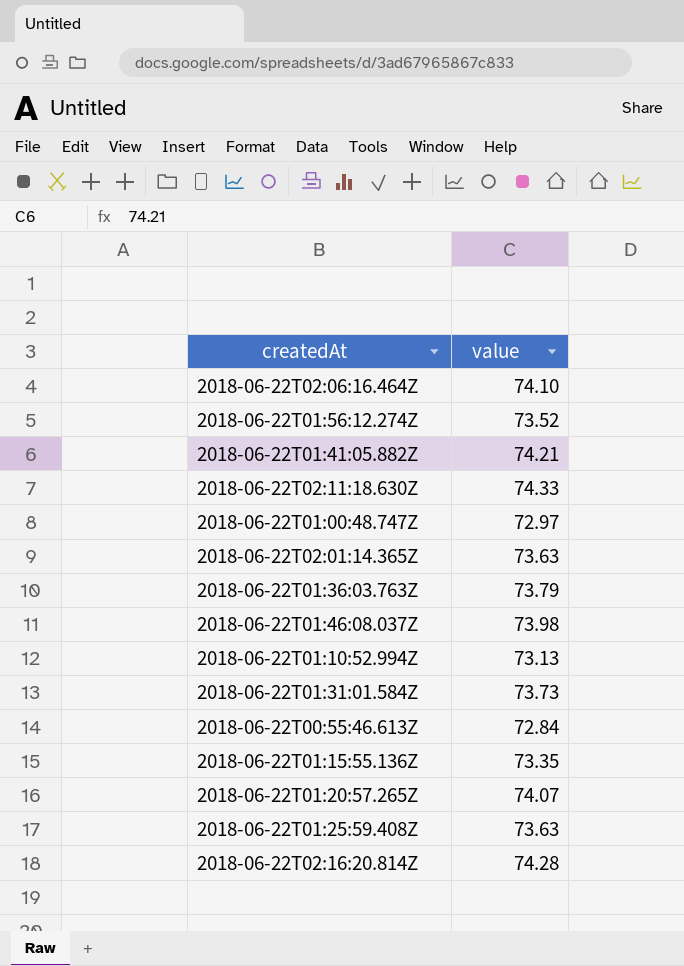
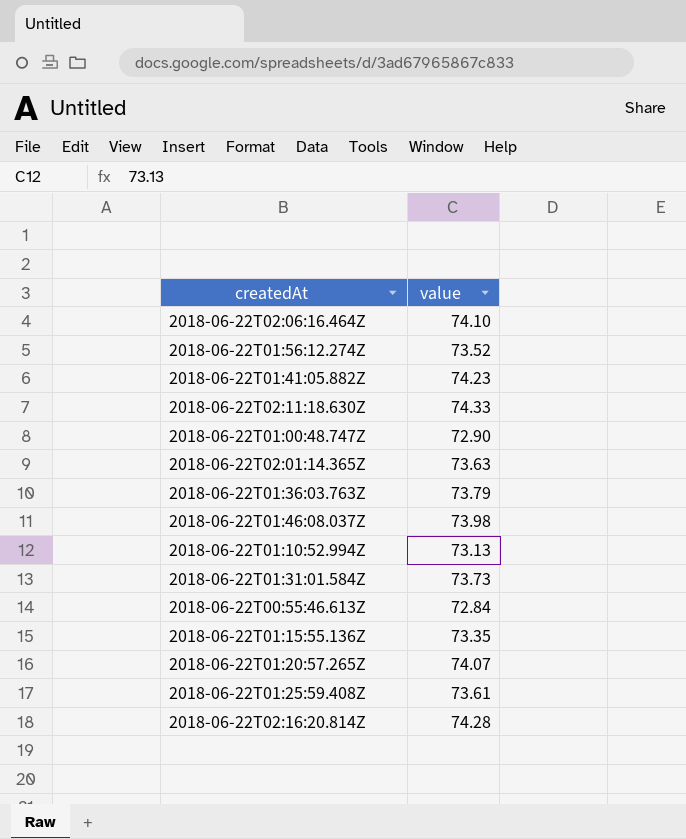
2018-06-22T01:41:05.882Z | value: 74.21 -> 74.23
2018-06-22T01:00:48.747Z | value: 72.97 -> 72.90
2018-06-22T01:25:59.408Z | value: 73.63 -> 73.61

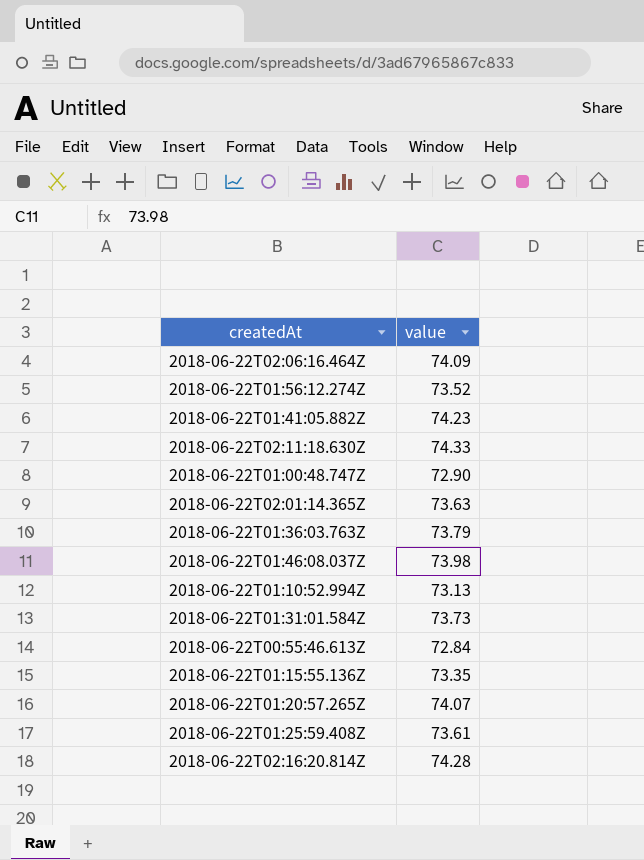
2018-06-22T02:06:16.464Z | value: 74.10 -> 74.09

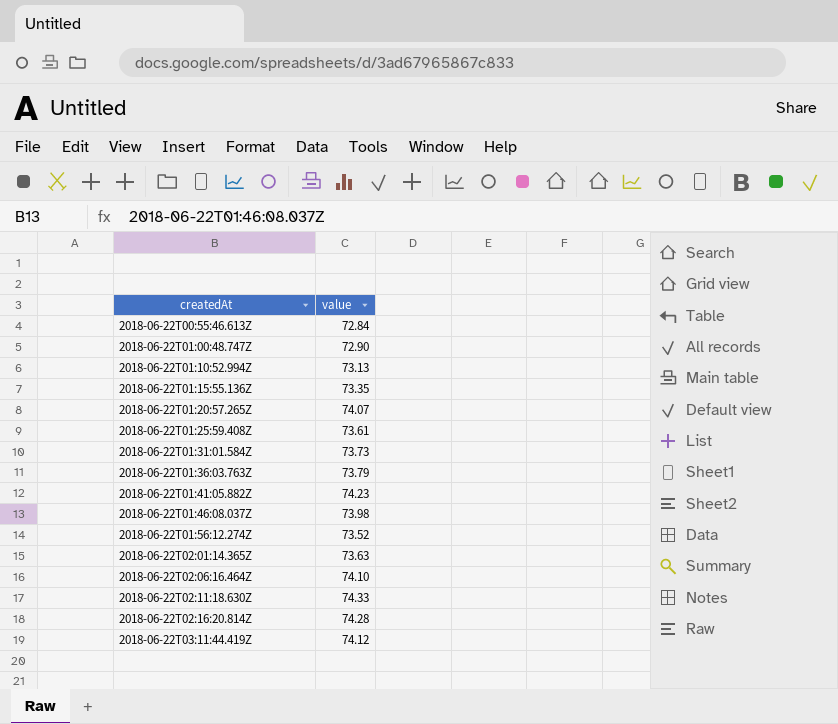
row order: none -> createdAt ascending
2018-06-22T02:06:16.464Z | value: 74.09 -> 74.10
row 2018-06-22T03:11:44.419Z: none -> 74.12

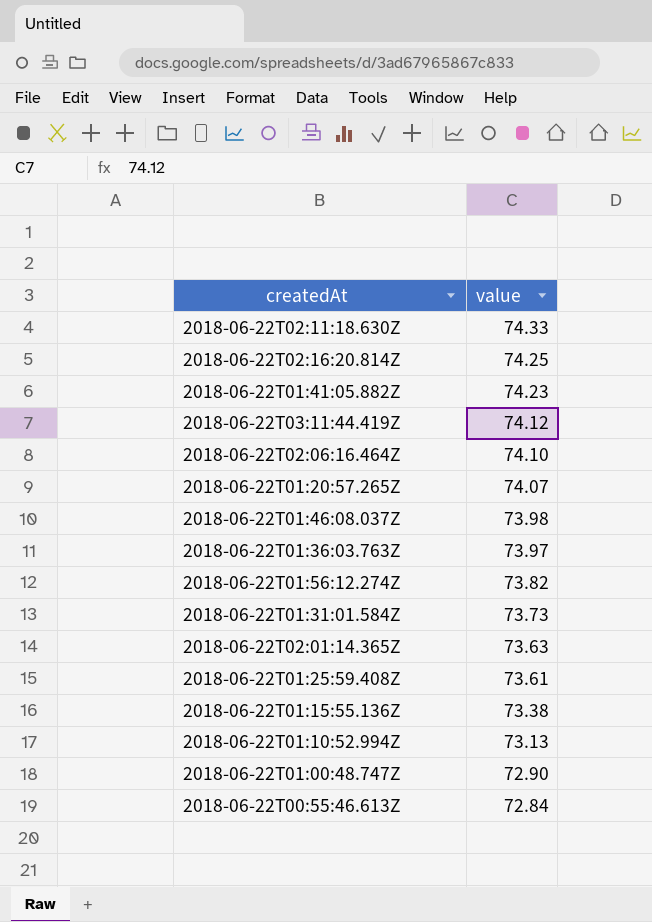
row order: createdAt ascending -> value descending
2018-06-22T02:16:20.814Z | value: 74.28 -> 74.25
2018-06-22T01:36:03.763Z | value: 73.79 -> 73.97
2018-06-22T01:56:12.274Z | value: 73.52 -> 73.82
2018-06-22T01:15:55.136Z | value: 73.35 -> 73.38

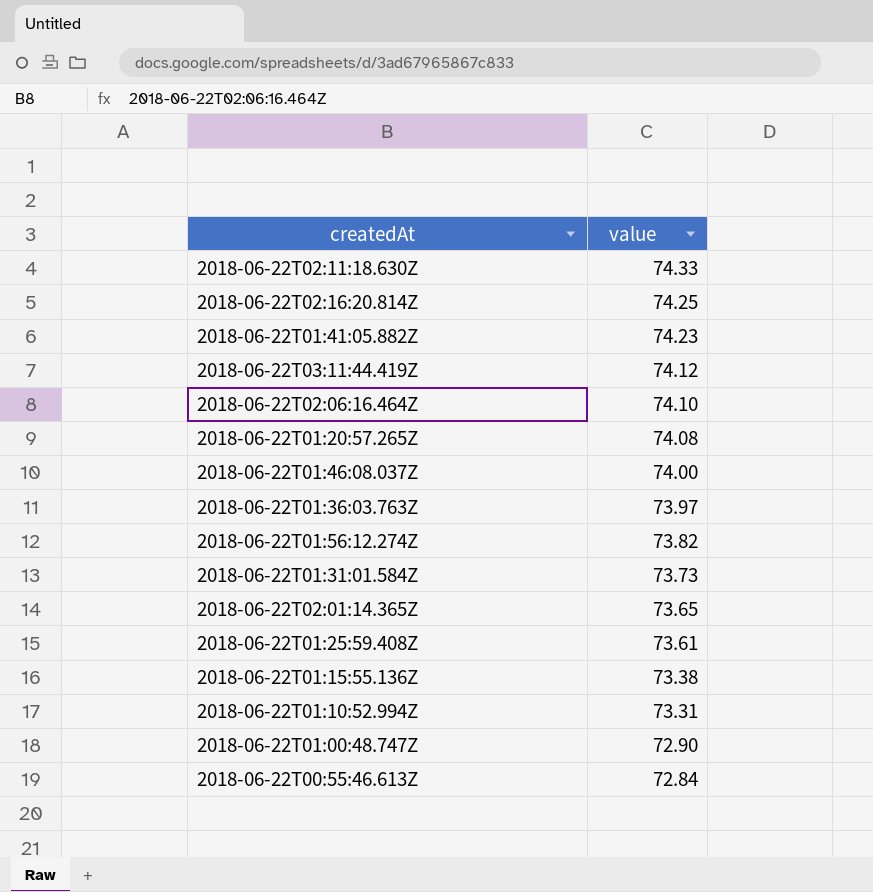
2018-06-22T01:20:57.265Z | value: 74.07 -> 74.08
2018-06-22T01:46:08.037Z | value: 73.98 -> 74.00
2018-06-22T02:01:14.365Z | value: 73.63 -> 73.65
2018-06-22T01:10:52.994Z | value: 73.13 -> 73.31

